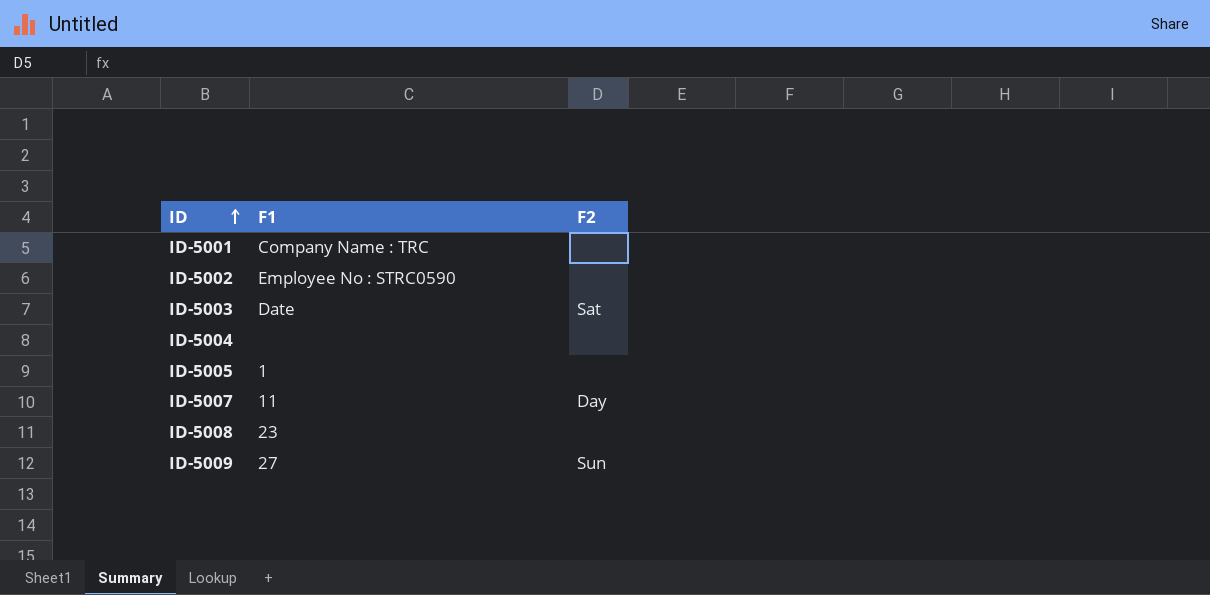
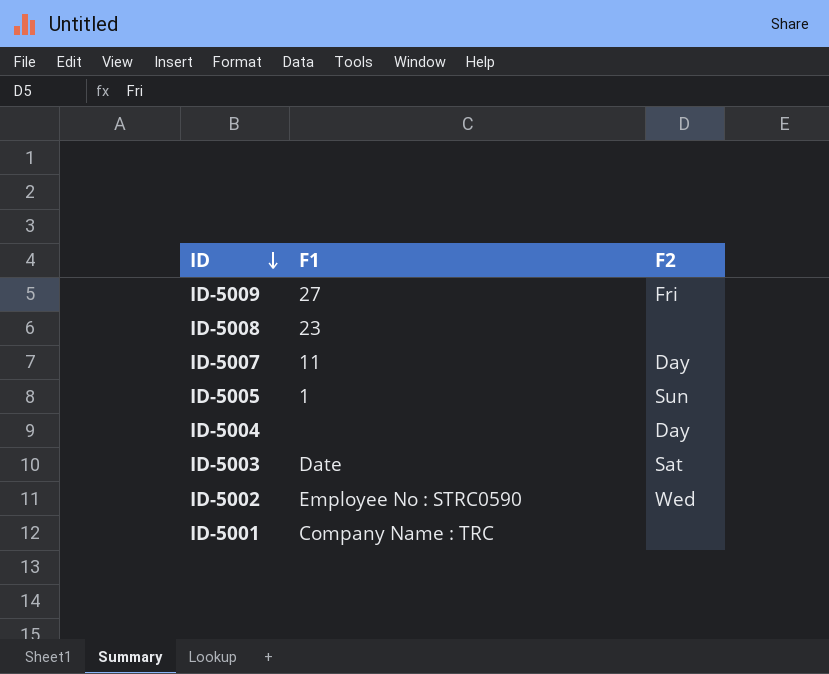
row order: ID ascending -> ID descending
ID-5009 | F2: Sun -> Fri
ID-5005 | F2: none -> Sun
ID-5004 | F2: none -> Day
ID-5002 | F2: none -> Wed

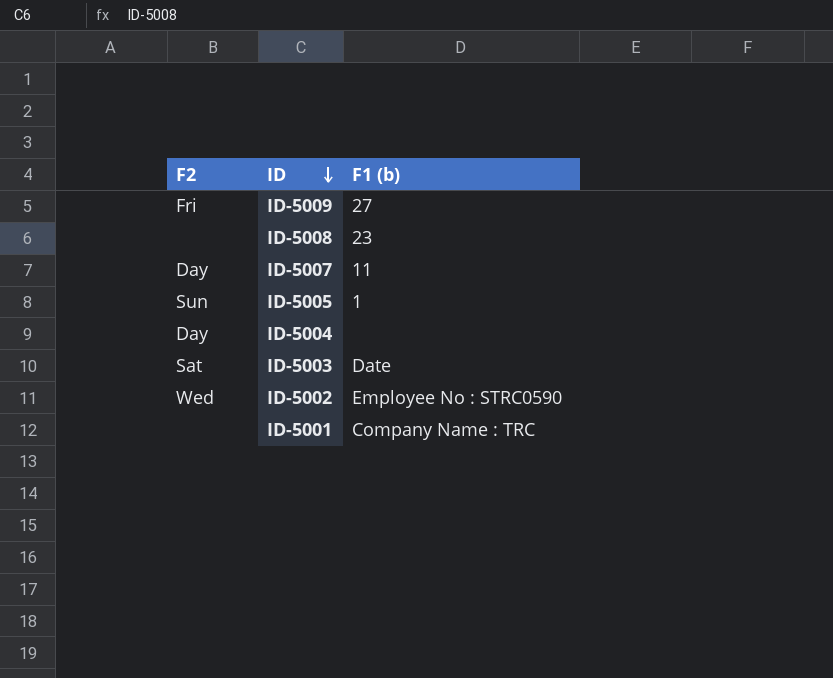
column F2 | position: 3 -> 1
column name: F1 -> F1 (b)

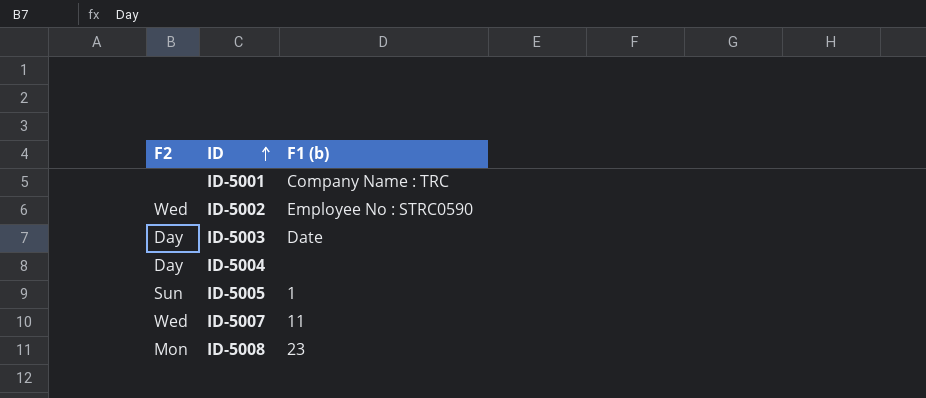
row order: ID descending -> ID ascending
row ID-5009: Fri | 27 -> none
ID-5003 | F2: Sat -> Day
ID-5007 | F2: Day -> Wed
ID-5008 | F2: none -> Mon

